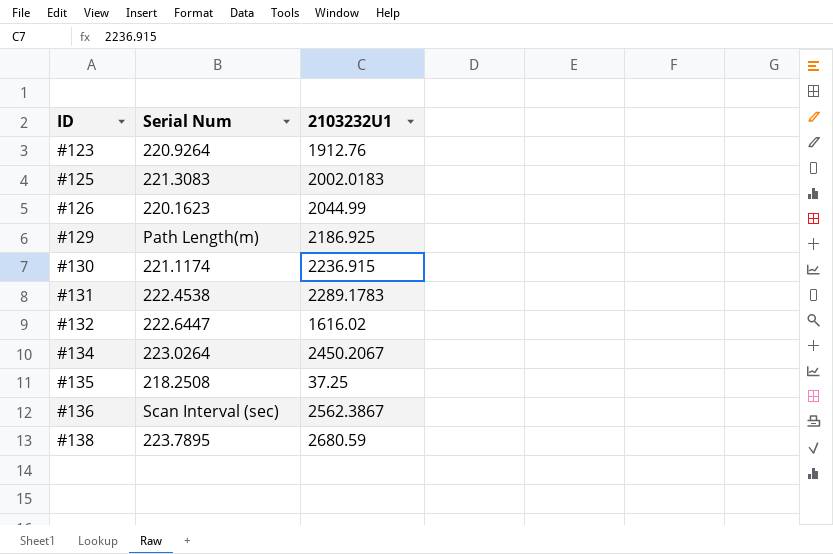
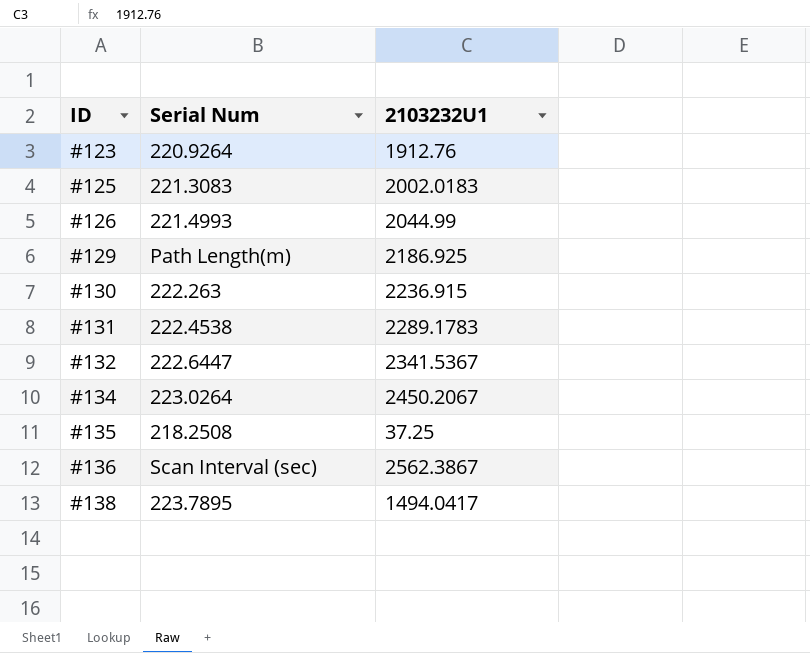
#126 | Serial Num: 220.1623 -> 221.4993
#130 | Serial Num: 221.1174 -> 222.263
#132 | 2103232U1: 1616.02 -> 2341.5367
#138 | 2103232U1: 2680.59 -> 1494.0417

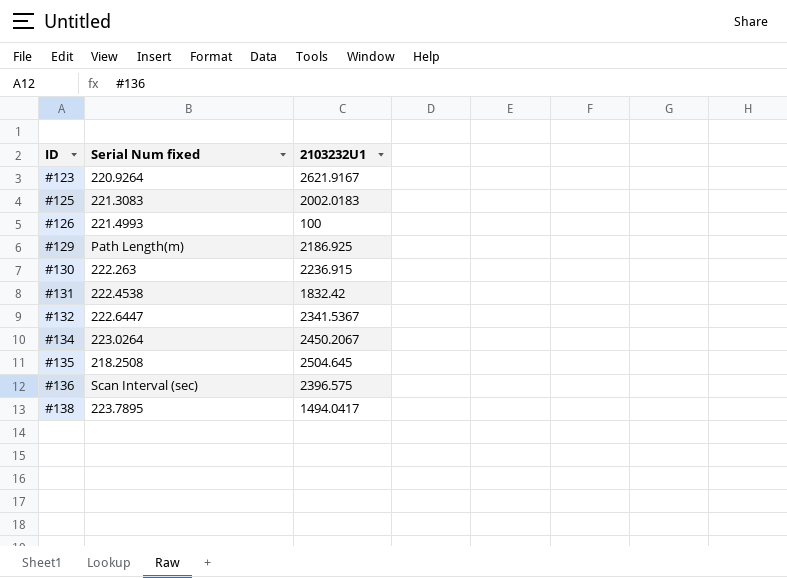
column name: Serial Num -> Serial Num fixed
#123 | 2103232U1: 1912.76 -> 2621.9167
#126 | 2103232U1: 2044.99 -> 100
#131 | 2103232U1: 2289.1783 -> 1832.42
#135 | 2103232U1: 37.25 -> 2504.645
#136 | 2103232U1: 2562.3867 -> 2396.575

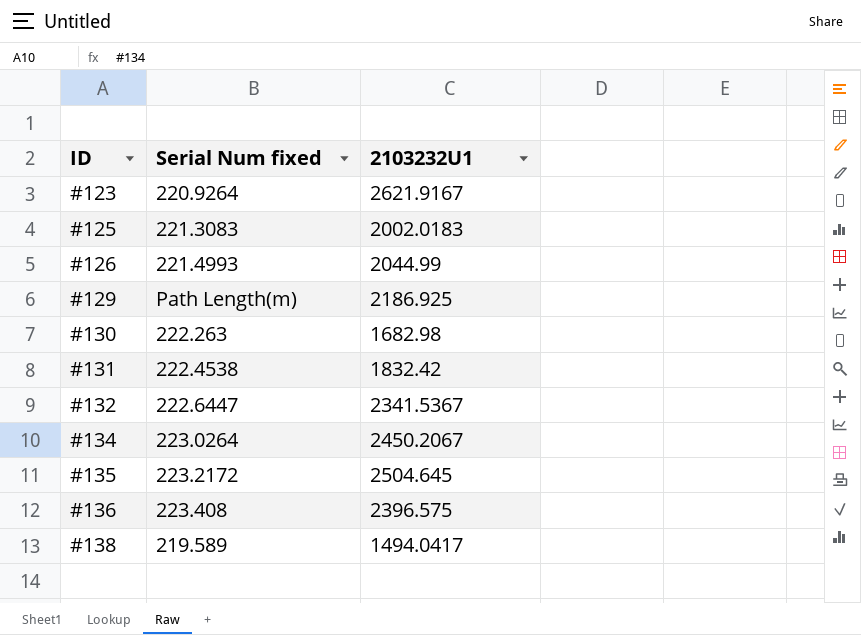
#126 | 2103232U1: 100 -> 2044.99
#130 | 2103232U1: 2236.915 -> 1682.98
#135 | Serial Num fixed: 218.2508 -> 223.2172
#136 | Serial Num fixed: Scan Interval (sec) -> 223.408
#138 | Serial Num fixed: 223.7895 -> 219.589

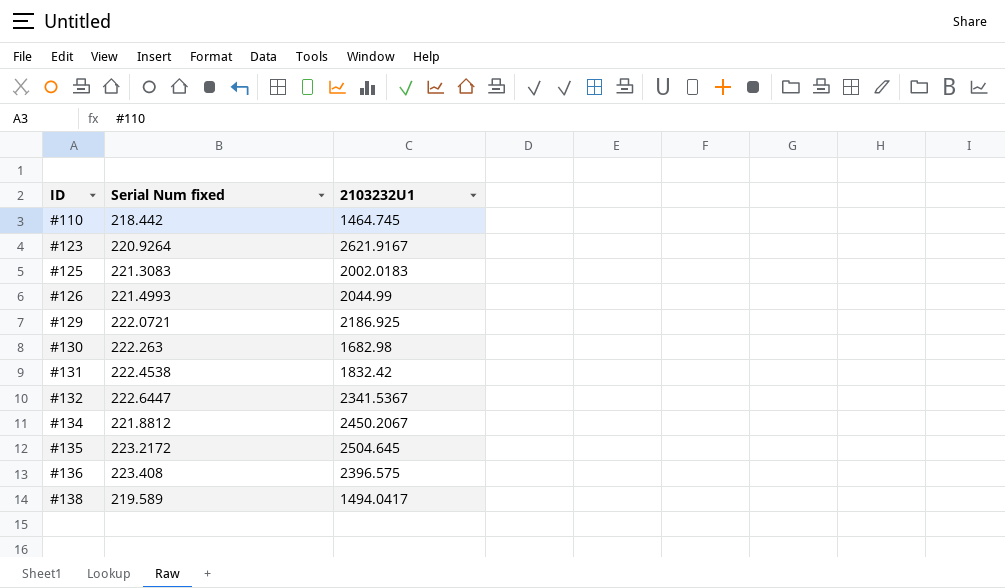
row #110: none -> 218.442 | 1464.745
#129 | Serial Num fixed: Path Length(m) -> 222.0721
#134 | Serial Num fixed: 223.0264 -> 221.8812

